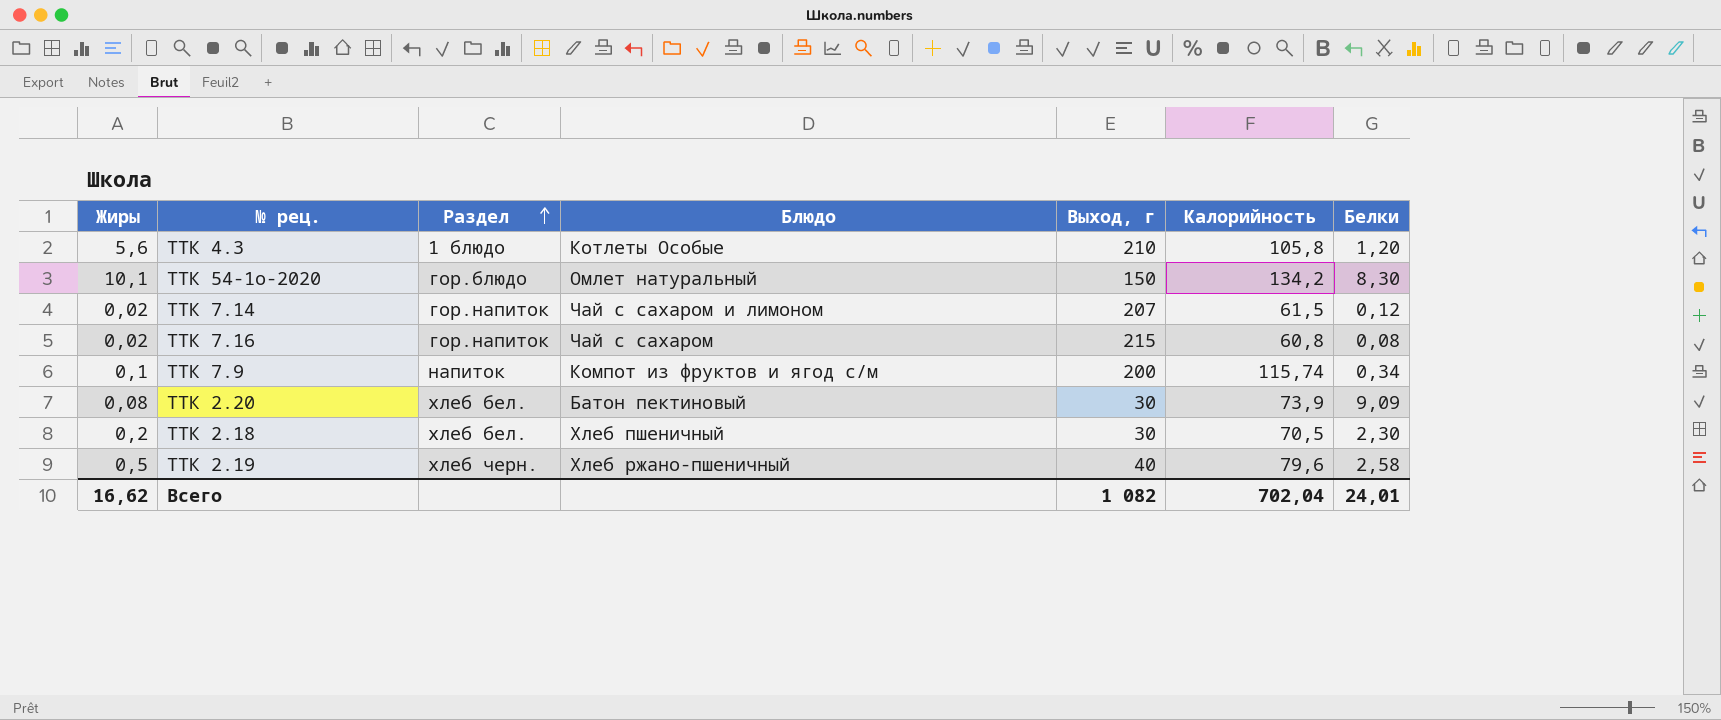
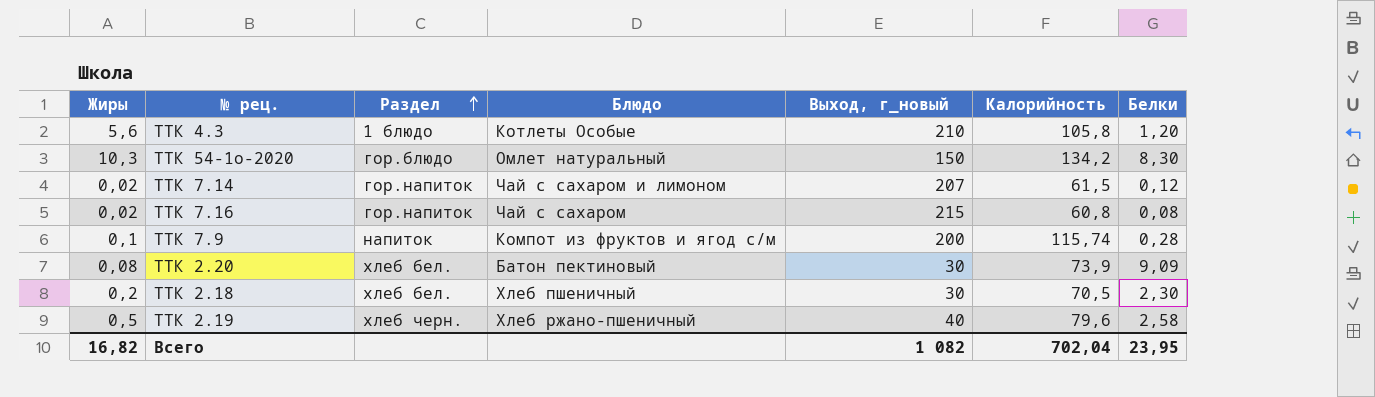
column name: Выход, г -> Выход, г_новый
ТТК 54-1о-2020 | Жиры: 10,1 -> 10,3
ТТК 7.9 | Белки: 0,34 -> 0,28
Всего | Жиры: 16,62 -> 16,82
Всего | Белки: 24,01 -> 23,95

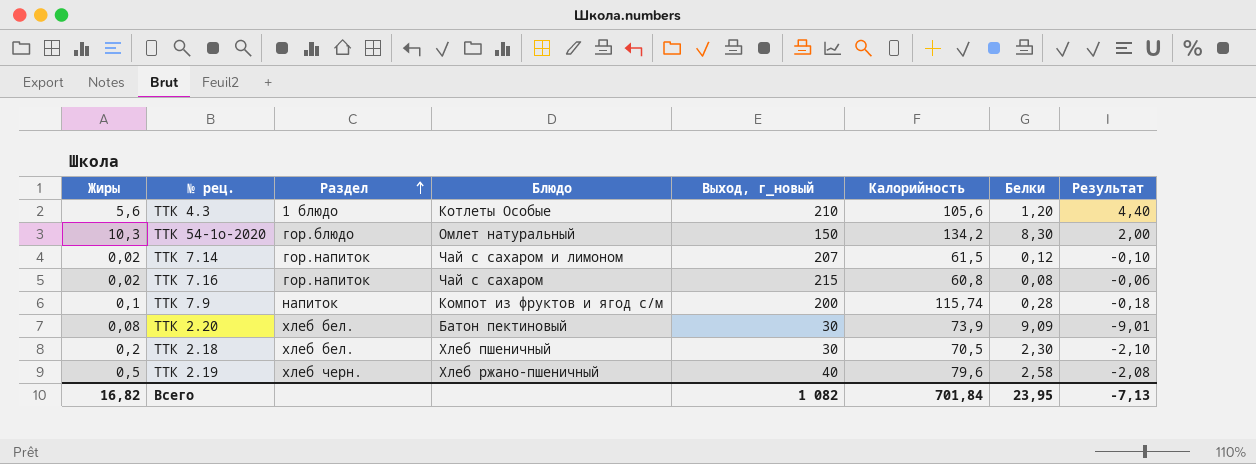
column Результат | formula: none -> [Жиры] - [Белки]
ТТК 4.3 | Калорийность: 105,8 -> 105,6
Всего | Калорийность: 702,04 -> 701,84

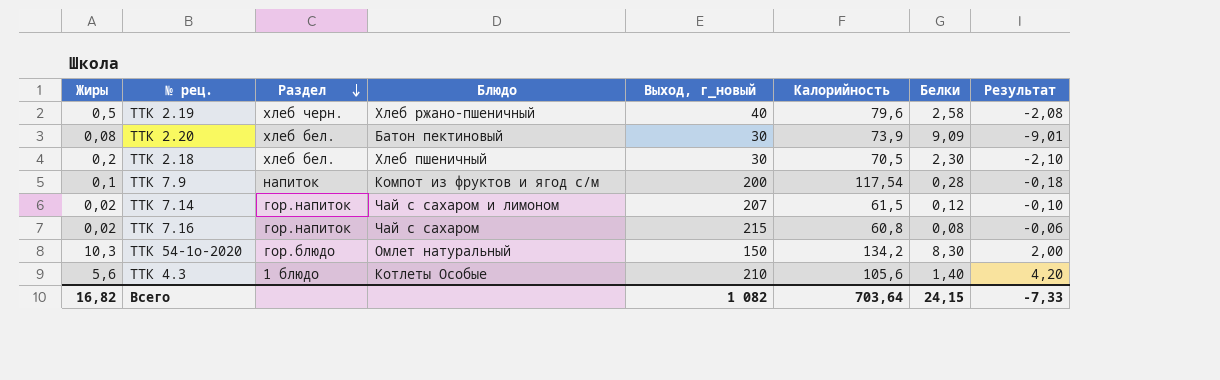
row order: Раздел ascending -> Раздел descending
ТТК 7.9 | Калорийность: 115,74 -> 117,54
ТТК 4.3 | Белки: 1,20 -> 1,40
ТТК 4.3 | Результат: 4,40 -> 4,20
Всего | Калорийность: 701,84 -> 703,64
Всего | Белки: 23,95 -> 24,15
Всего | Результат: -7,13 -> -7,33

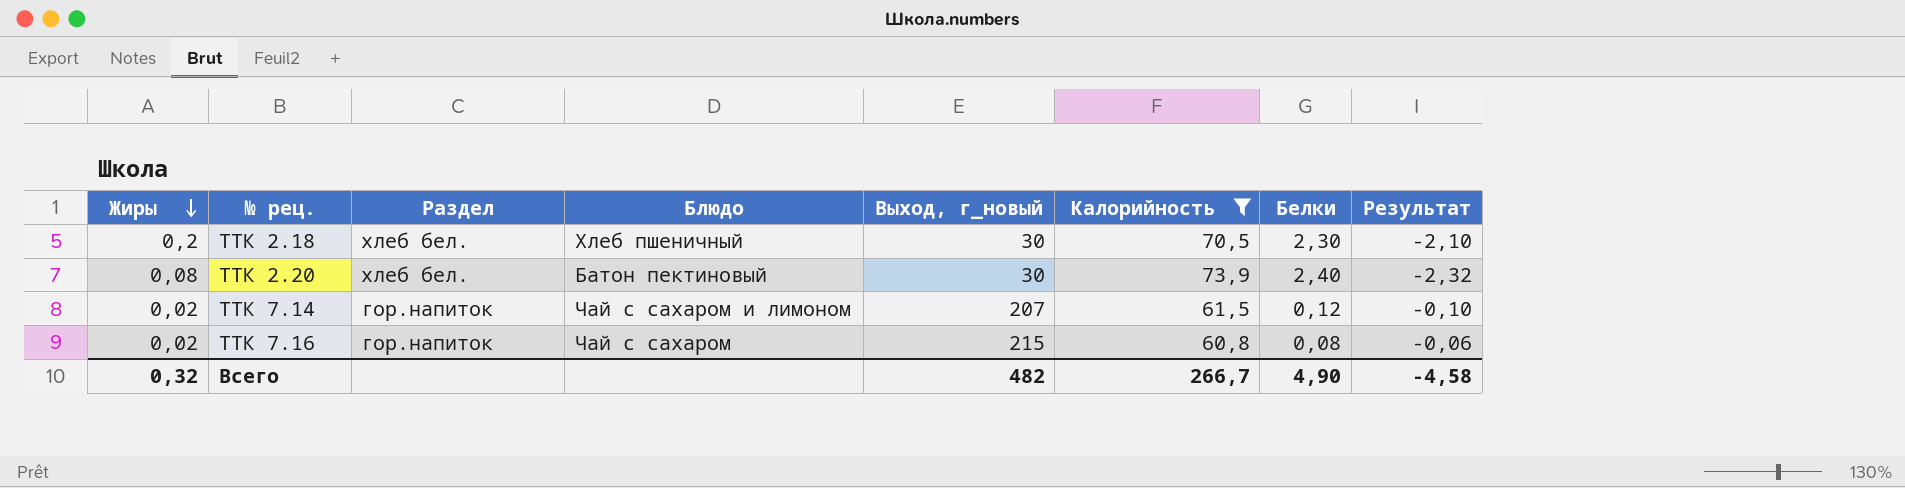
filter: none -> Калорийность <= 73,9
row order: Раздел descending -> Жиры descending
ТТК 2.20 | Белки: 9,09 -> 2,40
ТТК 2.20 | Результат: -9,01 -> -2,32
Всего | Жиры: 16,82 -> 0,32
Всего | Выход, г_новый: 1 082 -> 482
Всего | Калорийность: 703,64 -> 266,7
Всего | Белки: 24,15 -> 4,90
Всего | Результат: -7,33 -> -4,58

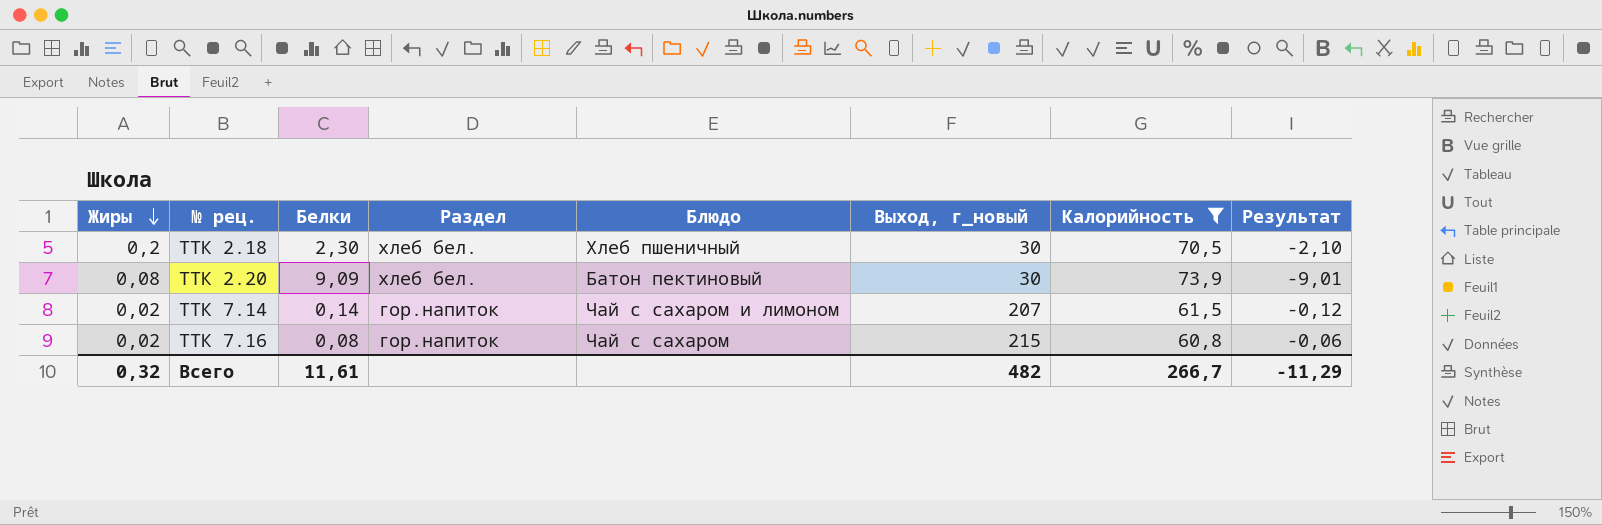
column Белки | position: 7 -> 3
ТТК 2.20 | Белки: 2,40 -> 9,09
ТТК 2.20 | Результат: -2,32 -> -9,01
ТТК 7.14 | Белки: 0,12 -> 0,14
ТТК 7.14 | Результат: -0,10 -> -0,12
Всего | Белки: 4,90 -> 11,61
Всего | Результат: -4,58 -> -11,29

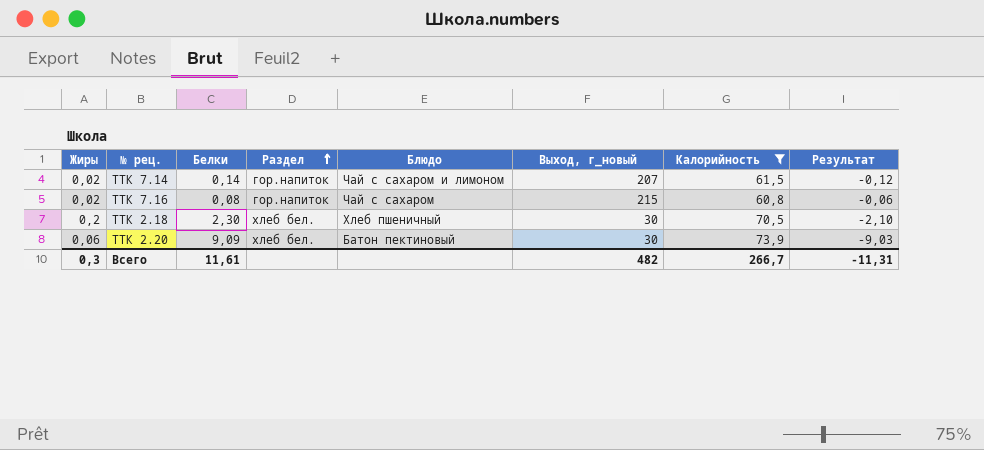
row order: Жиры descending -> Раздел ascending
ТТК 2.20 | Жиры: 0,08 -> 0,06
ТТК 2.20 | Результат: -9,01 -> -9,03
Всего | Жиры: 0,32 -> 0,3
Всего | Результат: -11,29 -> -11,31

